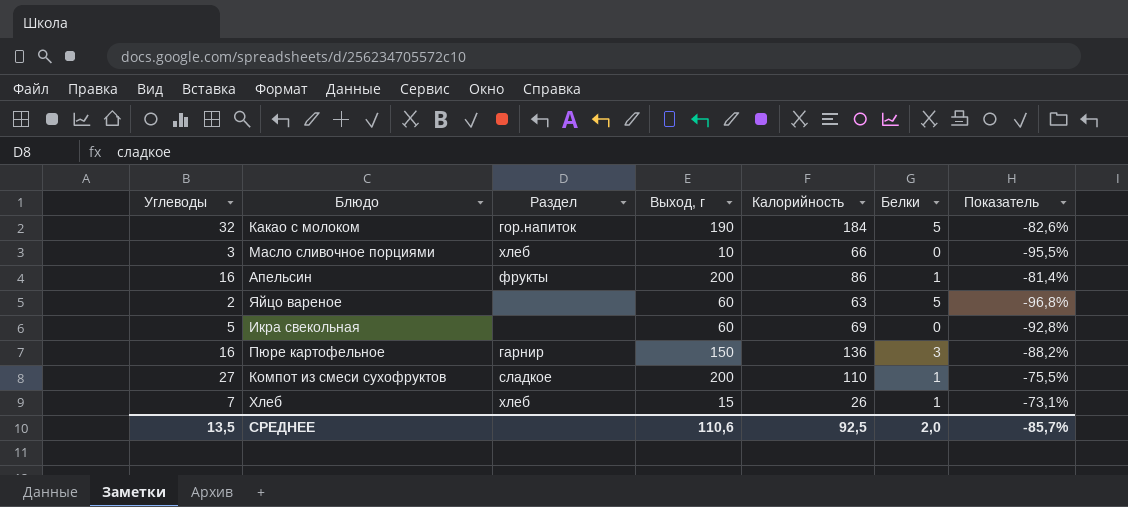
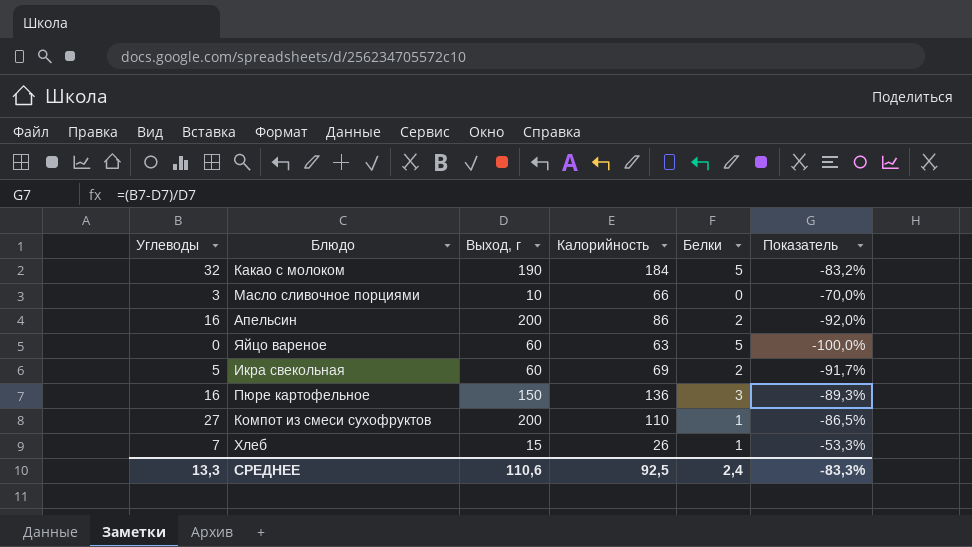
column Раздел | position: 3 -> none
column Показатель | formula: ([Углеводы] - [Калорийность]) / [Калорийность] -> ([Углеводы] - [Выход, г]) / [Выход, г]
Апельсин | Белки: 1 -> 2
Яйцо вареное | Углеводы: 2 -> 0
Икра свекольная | Белки: 0 -> 2
СРЕДНЕЕ | Углеводы: 13,5 -> 13,3
СРЕДНЕЕ | Белки: 2,0 -> 2,4
СРЕДНЕЕ | Показатель: -85,7% -> -83,3%

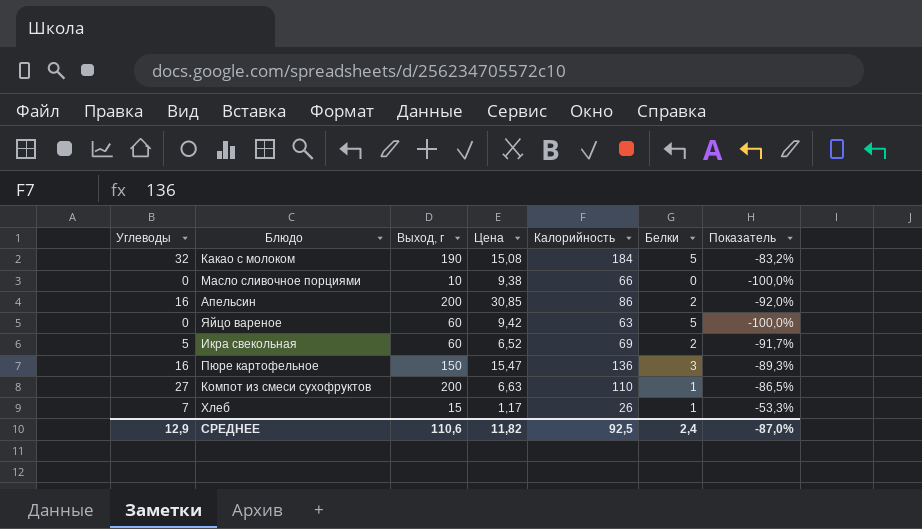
column Цена | position: none -> 4
Масло сливочное порциями | Углеводы: 3 -> 0
Масло сливочное порциями | Показатель: -70,0% -> -100,0%
СРЕДНЕЕ | Углеводы: 13,3 -> 12,9
СРЕДНЕЕ | Показатель: -83,3% -> -87,0%

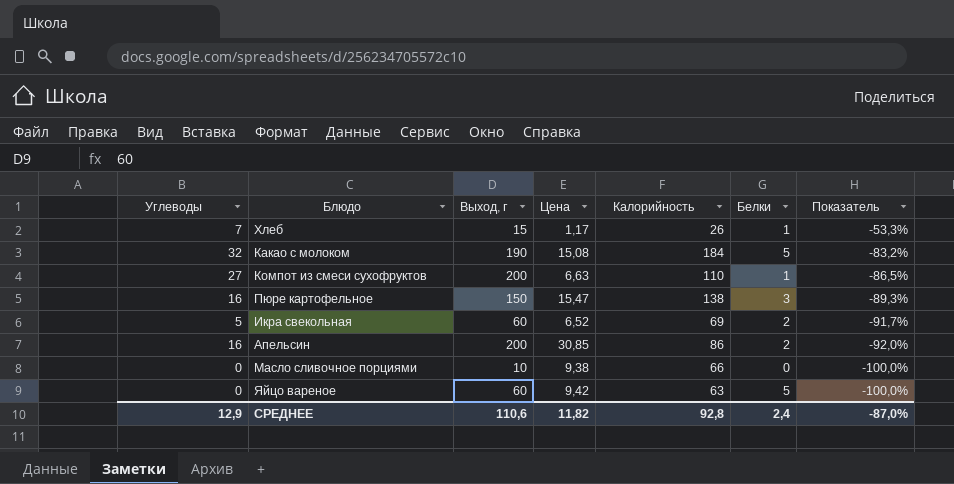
row order: none -> Показатель descending
Пюре картофельное | Калорийность: 136 -> 138
СРЕДНЕЕ | Калорийность: 92,5 -> 92,8

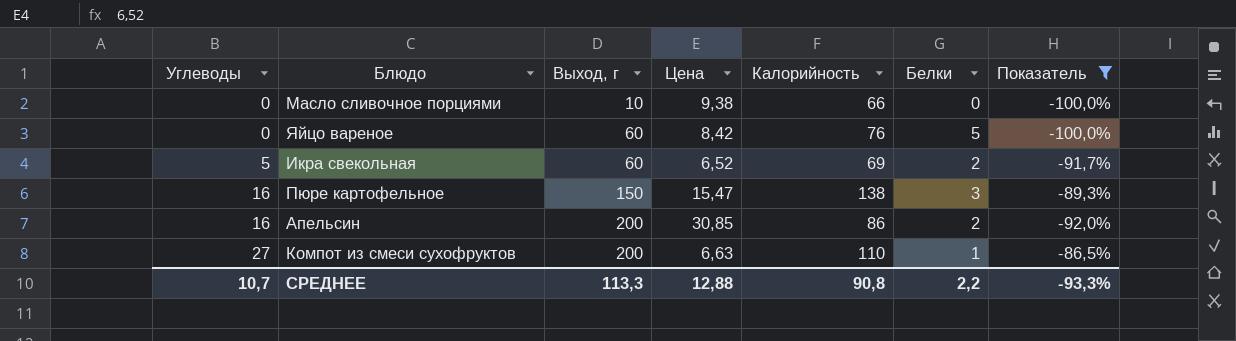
filter: none -> Показатель <= -86,5%
row order: Показатель descending -> Углеводы ascending
Яйцо вареное | Цена: 9,42 -> 8,42
Яйцо вареное | Калорийность: 63 -> 76
СРЕДНЕЕ | Углеводы: 12,9 -> 10,7
СРЕДНЕЕ | Выход, г: 110,6 -> 113,3
СРЕДНЕЕ | Цена: 11,82 -> 12,88
СРЕДНЕЕ | Калорийность: 92,8 -> 90,8
СРЕДНЕЕ | Белки: 2,4 -> 2,2
СРЕДНЕЕ | Показатель: -87,0% -> -93,3%

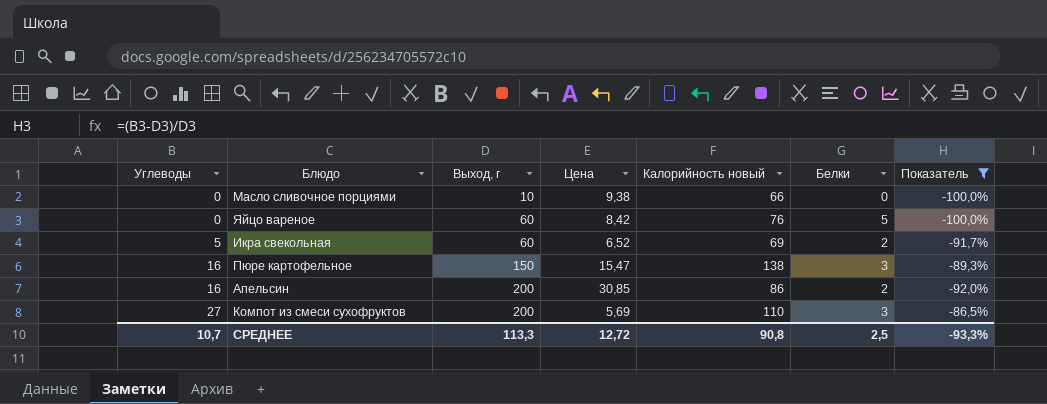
column name: Калорийность -> Калорийность новый
Компот из смеси сухофруктов | Цена: 6,63 -> 5,69
Компот из смеси сухофруктов | Белки: 1 -> 3
СРЕДНЕЕ | Цена: 12,88 -> 12,72
СРЕДНЕЕ | Белки: 2,2 -> 2,5

